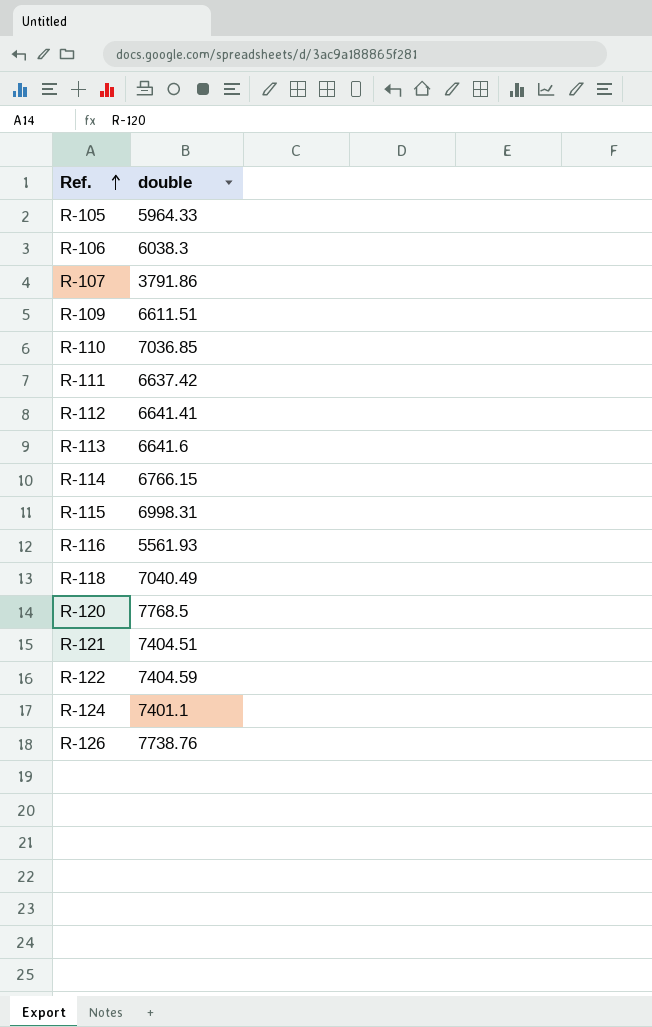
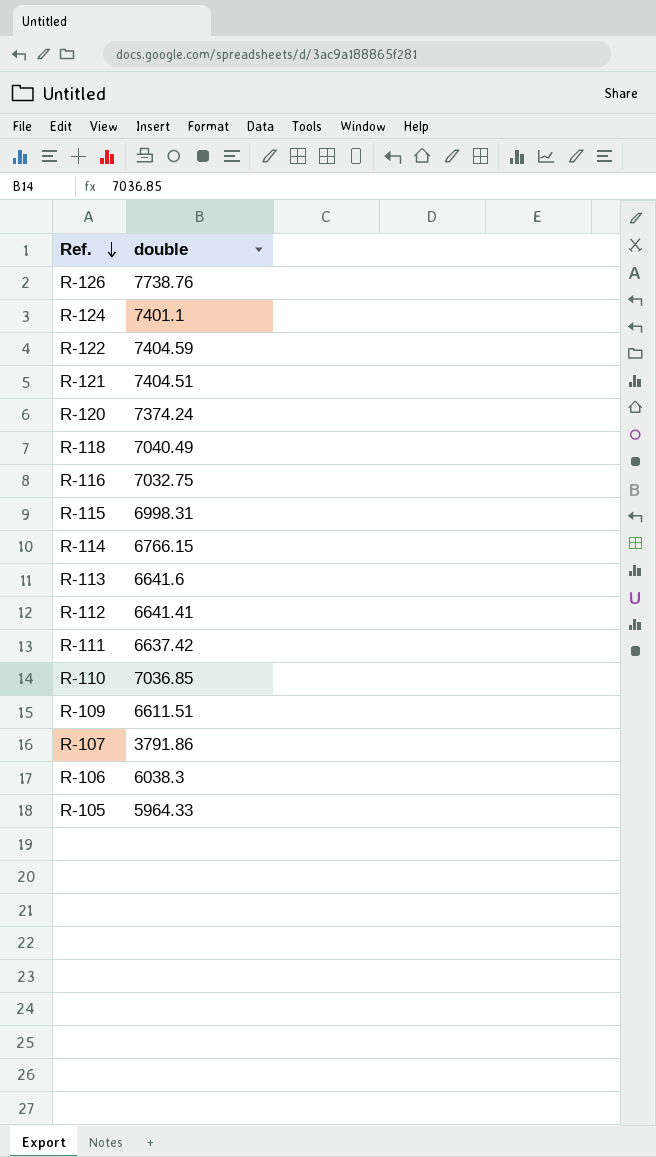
row order: Ref. ascending -> Ref. descending
R-120 | double: 7768.5 -> 7374.24
R-116 | double: 5561.93 -> 7032.75

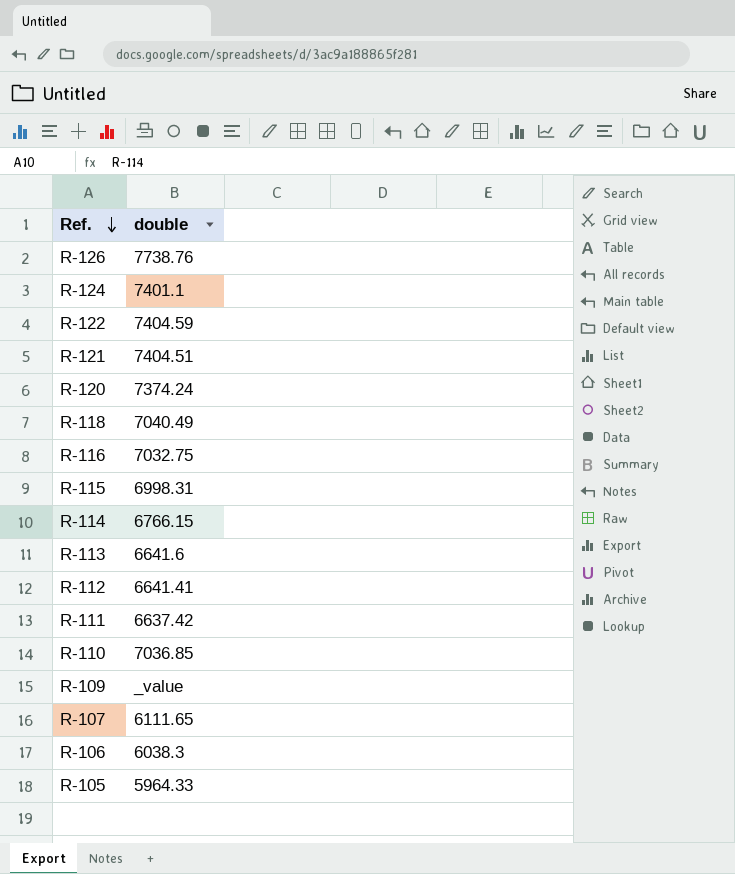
R-109 | double: 6611.51 -> _value
R-107 | double: 3791.86 -> 6111.65

